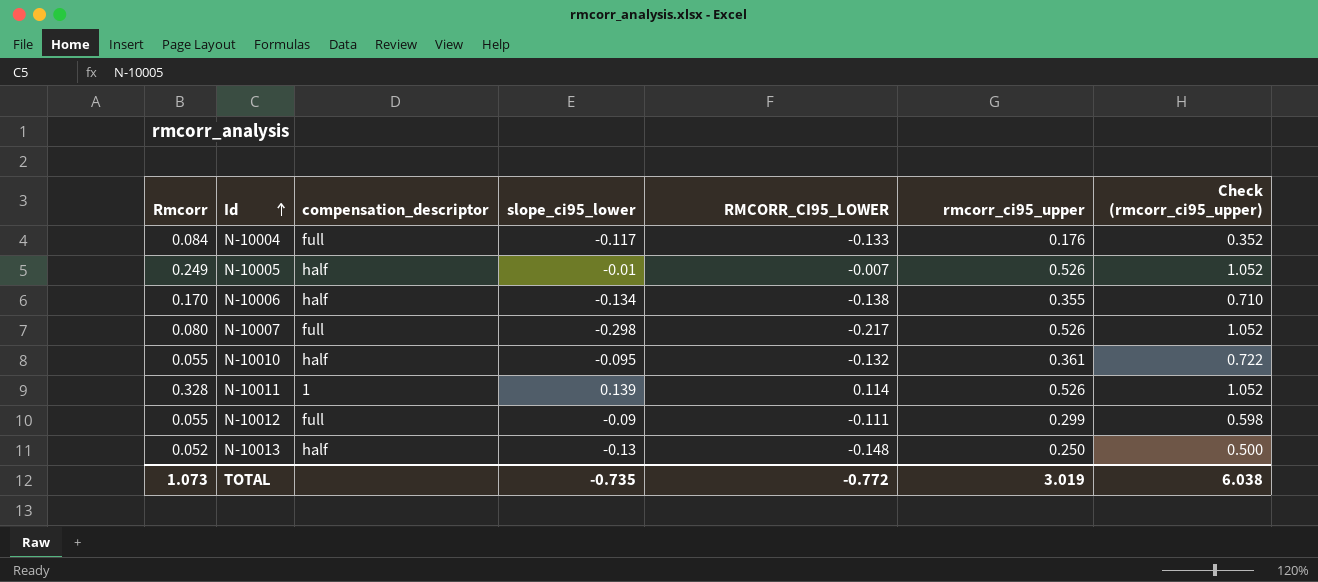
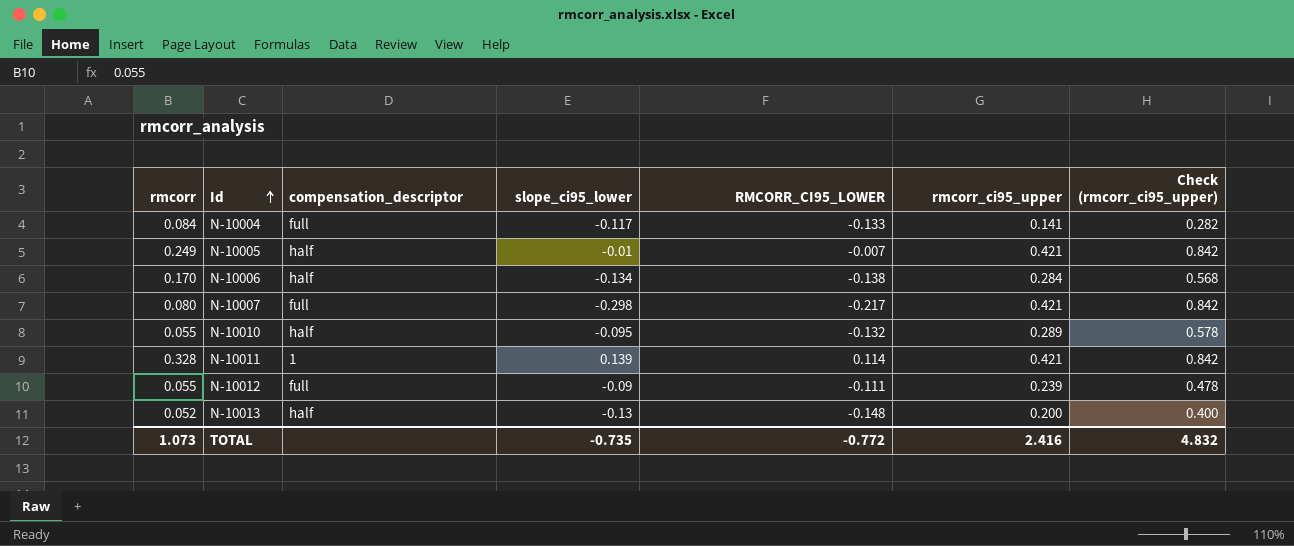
column name: Rmcorr -> rmcorr
N-10004 | rmcorr_ci95_upper: 0.176 -> 0.141
N-10004 | Check (rmcorr_ci95_upper): 0.352 -> 0.282
N-10005 | rmcorr_ci95_upper: 0.526 -> 0.421
N-10005 | Check (rmcorr_ci95_upper): 1.052 -> 0.842
N-10006 | rmcorr_ci95_upper: 0.355 -> 0.284
N-10006 | Check (rmcorr_ci95_upper): 0.710 -> 0.568
N-10007 | rmcorr_ci95_upper: 0.526 -> 0.421
N-10007 | Check (rmcorr_ci95_upper): 1.052 -> 0.842
N-10010 | rmcorr_ci95_upper: 0.361 -> 0.289
N-10010 | Check (rmcorr_ci95_upper): 0.722 -> 0.578
N-10011 | rmcorr_ci95_upper: 0.526 -> 0.421
N-10011 | Check (rmcorr_ci95_upper): 1.052 -> 0.842
N-10012 | rmcorr_ci95_upper: 0.299 -> 0.239
N-10012 | Check (rmcorr_ci95_upper): 0.598 -> 0.478
N-10013 | rmcorr_ci95_upper: 0.250 -> 0.200
N-10013 | Check (rmcorr_ci95_upper): 0.500 -> 0.400
TOTAL | rmcorr_ci95_upper: 3.019 -> 2.416
TOTAL | Check (rmcorr_ci95_upper): 6.038 -> 4.832

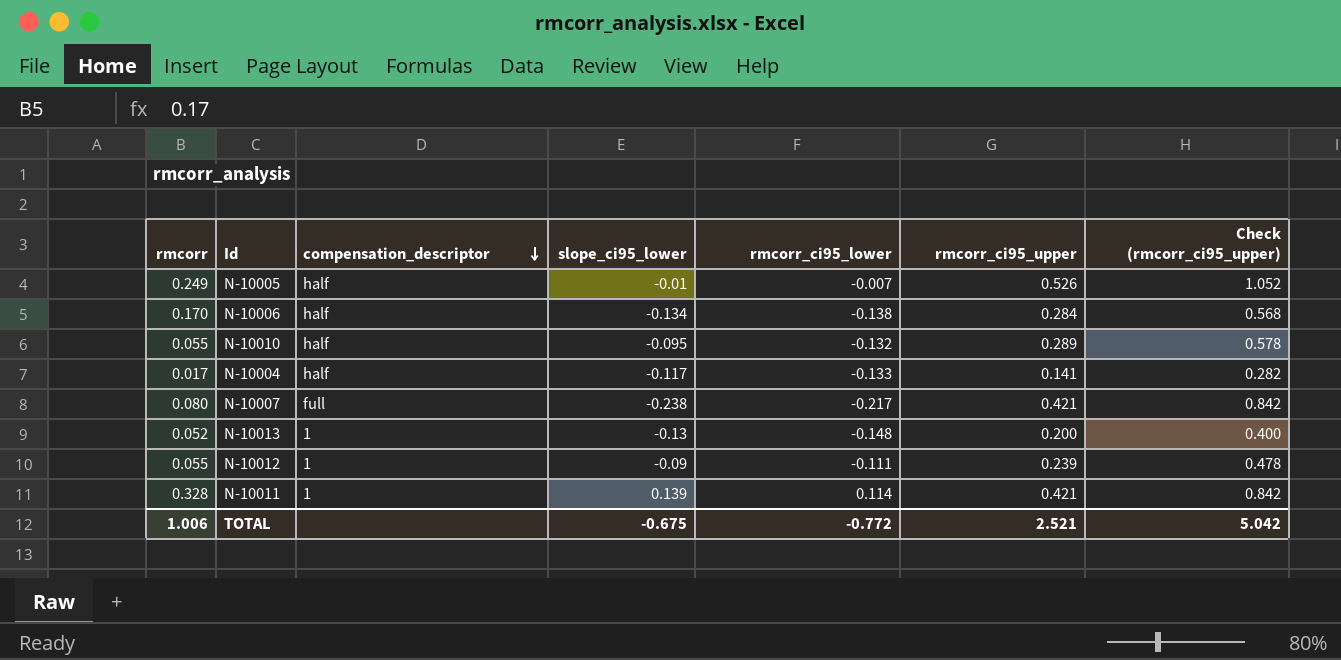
row order: Id ascending -> compensation_descriptor descending
column name: RMCORR_CI95_LOWER -> rmcorr_ci95_lower
N-10005 | rmcorr_ci95_upper: 0.421 -> 0.526
N-10005 | Check (rmcorr_ci95_upper): 0.842 -> 1.052
N-10004 | rmcorr: 0.084 -> 0.017
N-10004 | compensation_descriptor: full -> half
N-10007 | slope_ci95_lower: -0.298 -> -0.238
N-10013 | compensation_descriptor: half -> 1
N-10012 | compensation_descriptor: full -> 1
TOTAL | rmcorr: 1.073 -> 1.006
TOTAL | slope_ci95_lower: -0.735 -> -0.675
TOTAL | rmcorr_ci95_upper: 2.416 -> 2.521
TOTAL | Check (rmcorr_ci95_upper): 4.832 -> 5.042

